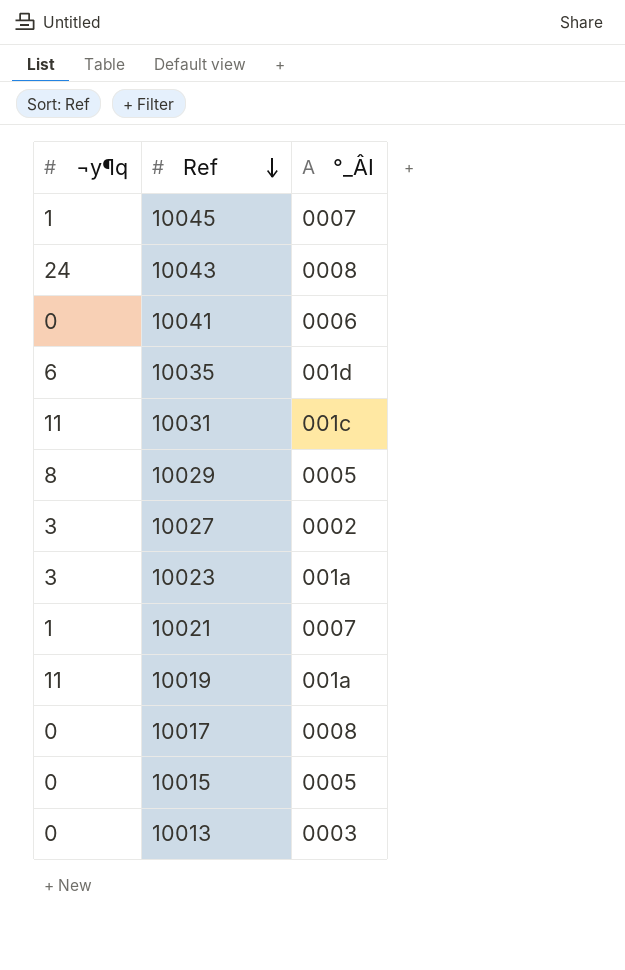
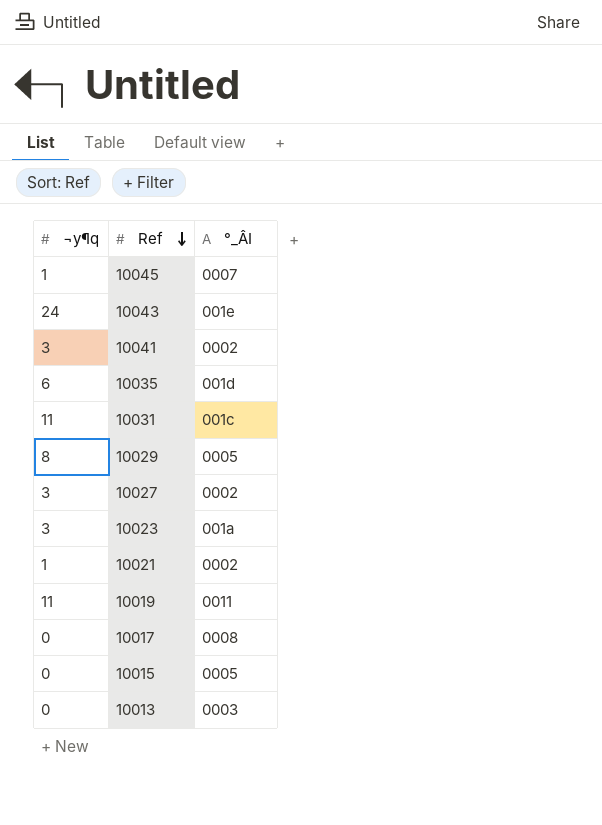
10043 | °_ÂI: 0008 -> 001e
10041 | ¬y¶q: 0 -> 3
10041 | °_ÂI: 0006 -> 0002
10021 | °_ÂI: 0007 -> 0002
10019 | °_ÂI: 001a -> 0011

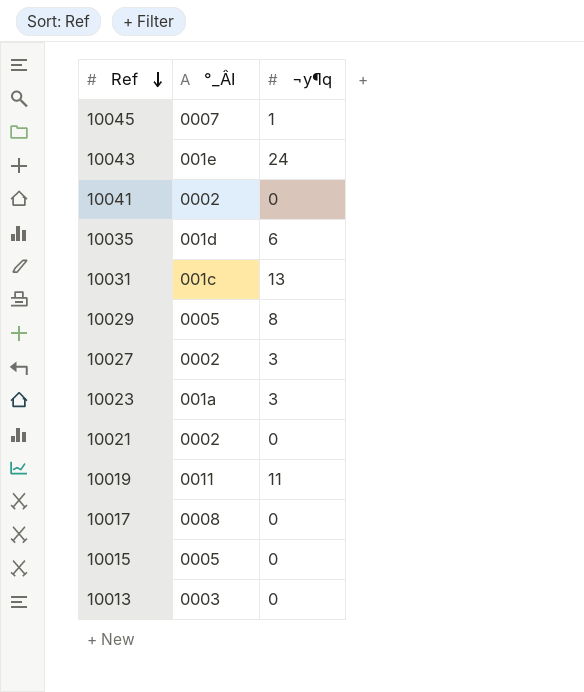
column ¬y¶q | position: 1 -> 3
10041 | ¬y¶q: 3 -> 0
10031 | ¬y¶q: 11 -> 13
10021 | ¬y¶q: 1 -> 0

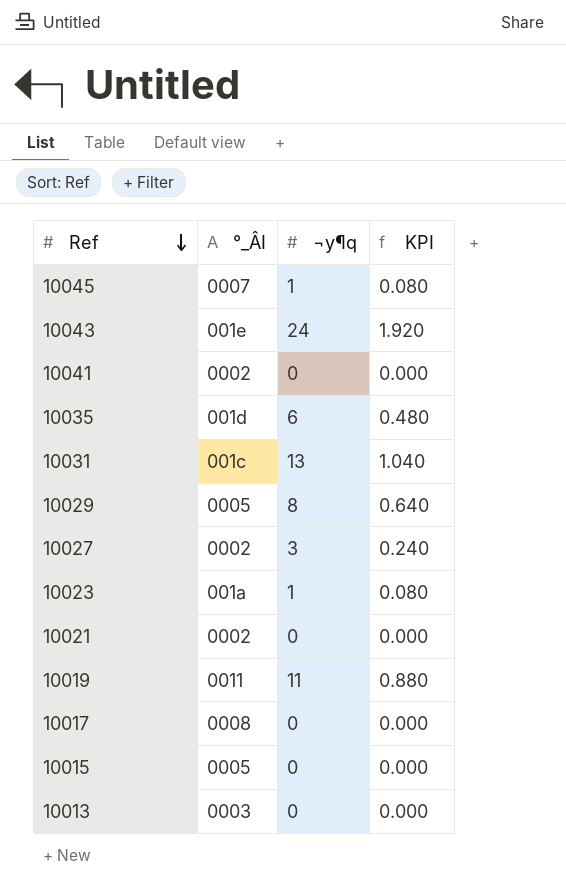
column KPI | formula: none -> [¬y¶q] * 0.08
10023 | ¬y¶q: 3 -> 1

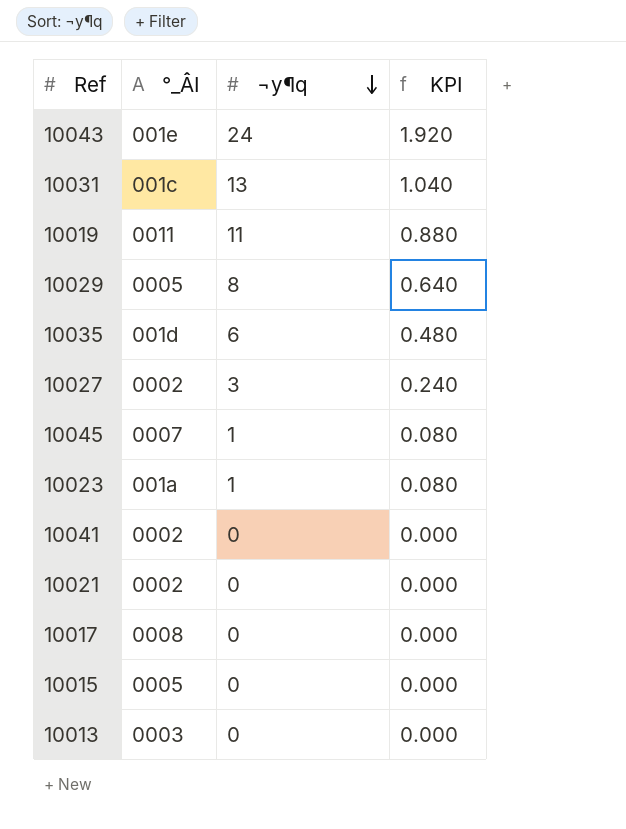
row order: Ref descending -> ¬y¶q descending

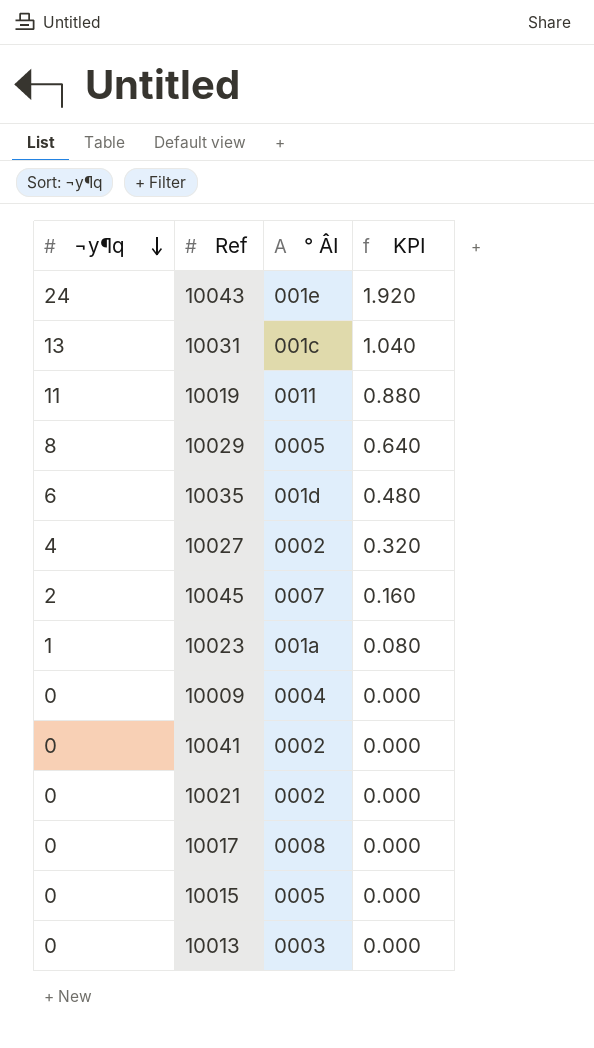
column ¬y¶q | position: 3 -> 1
column name: °_ÂI -> ° ÂI
10027 | ¬y¶q: 3 -> 4
10027 | KPI: 0.240 -> 0.320
10045 | ¬y¶q: 1 -> 2
10045 | KPI: 0.080 -> 0.160
row 10009: none -> 0 | 0004 | 0.000

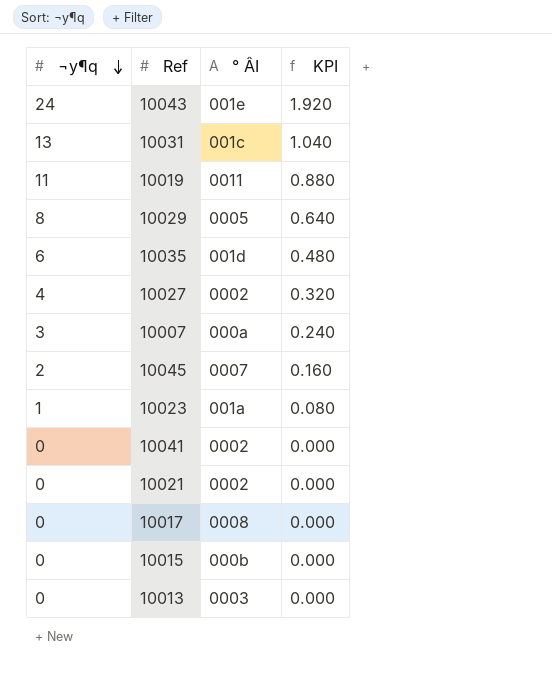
row 10009: 0 | 0004 | 0.000 -> none
row 10007: none -> 3 | 000a | 0.240
10015 | ° ÂI: 0005 -> 000b

